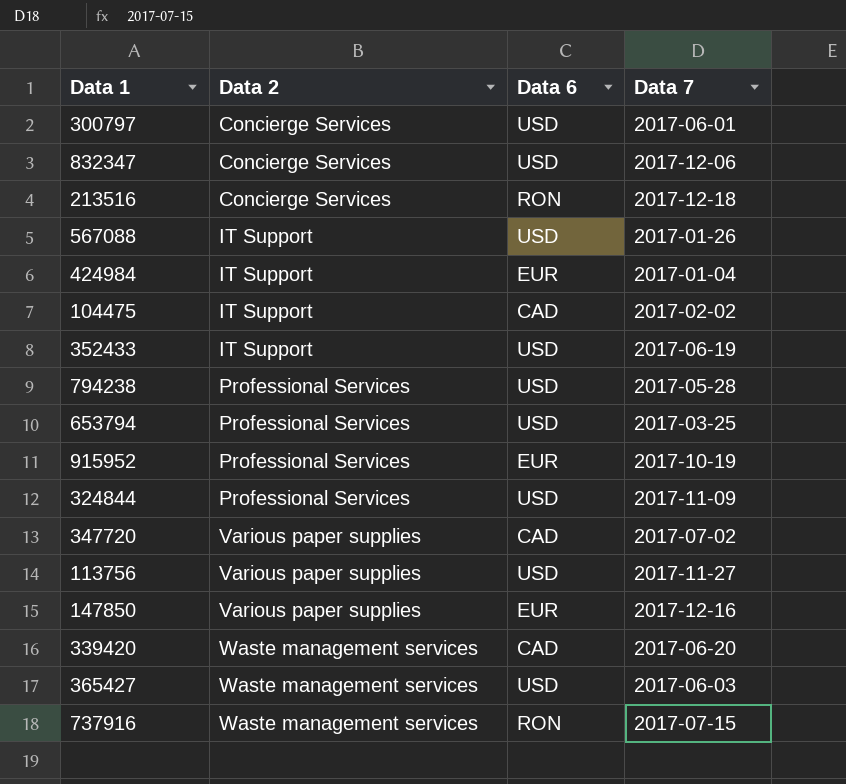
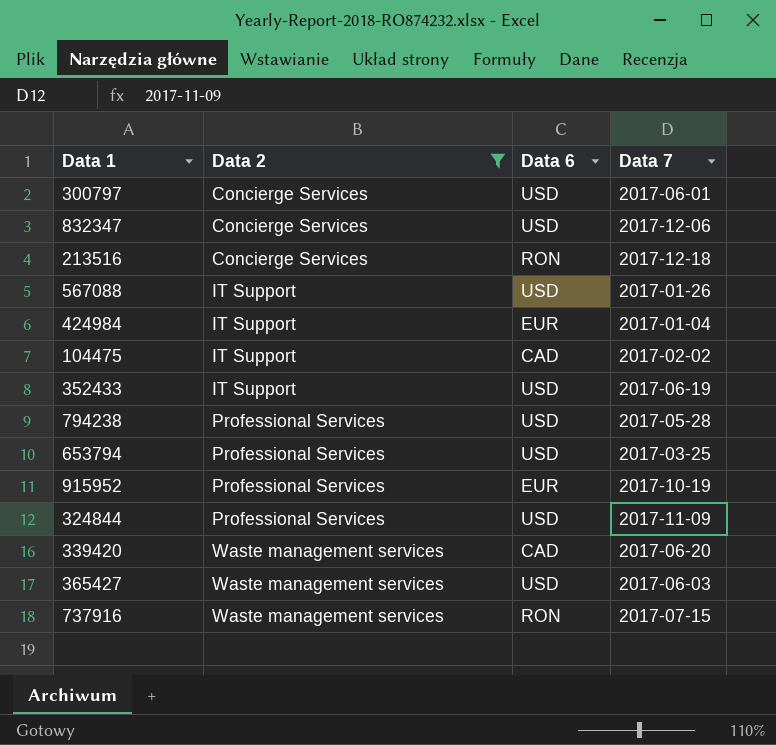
filter: none -> Data 2 != Various paper supplies

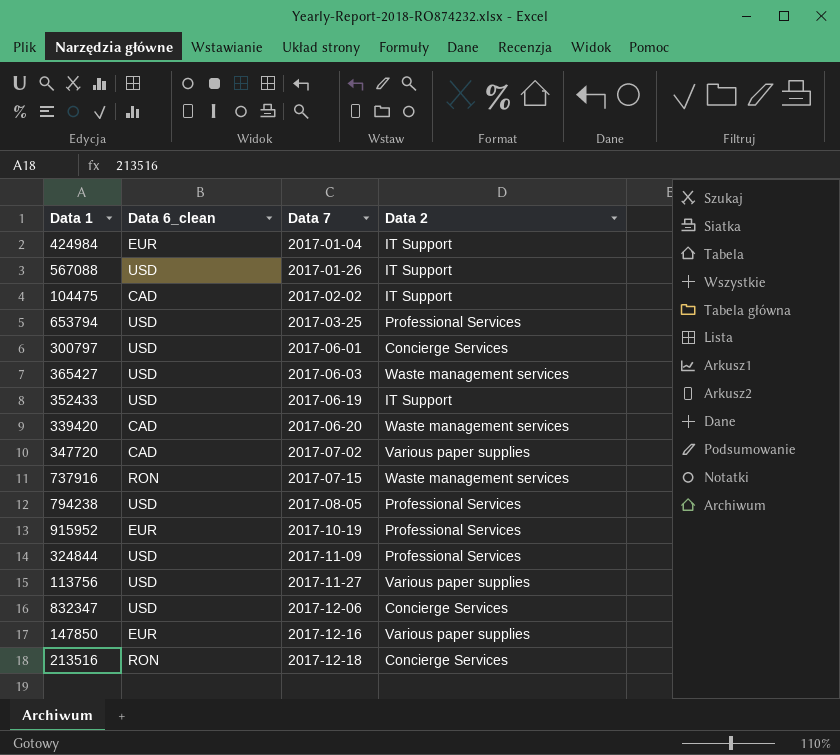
filter: Data 2 != Various paper supplies -> none
row order: Data 2 ascending -> Data 7 ascending
column name: Data 6 -> Data 6_clean
column Data 2 | position: 2 -> 4
794238 | Data 7: 2017-05-28 -> 2017-08-05

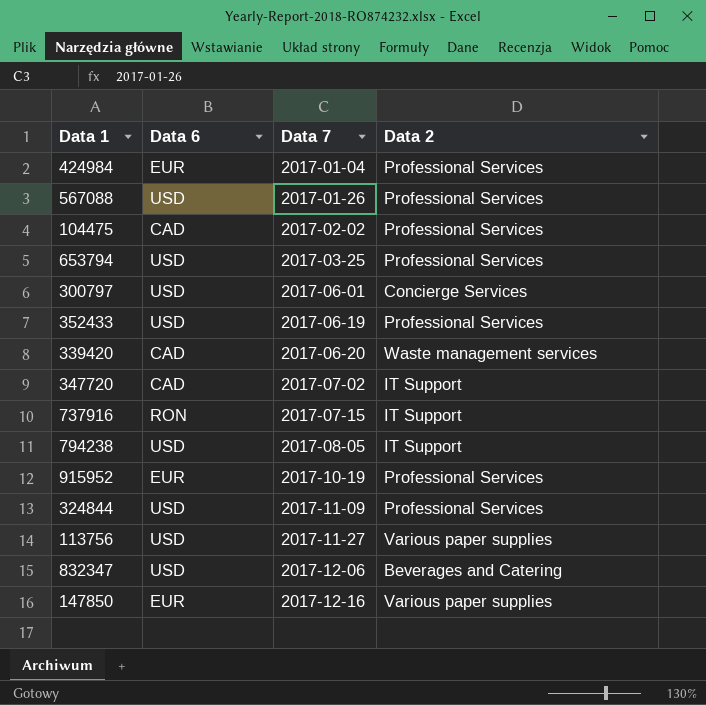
column name: Data 6_clean -> Data 6
row 365427: USD | 2017-06-03 | Waste management services -> none
row 213516: RON | 2017-12-18 | Concierge Services -> none
424984 | Data 2: IT Support -> Professional Services
567088 | Data 2: IT Support -> Professional Services
104475 | Data 2: IT Support -> Professional Services
352433 | Data 2: IT Support -> Professional Services
347720 | Data 2: Various paper supplies -> IT Support
737916 | Data 2: Waste management services -> IT Support
794238 | Data 2: Professional Services -> IT Support
832347 | Data 2: Concierge Services -> Beverages and Catering

